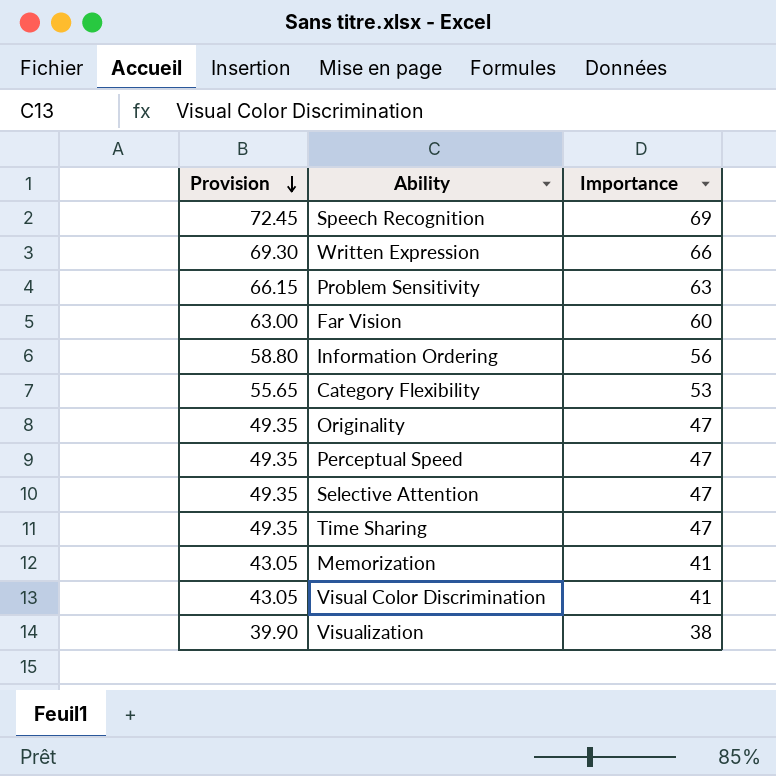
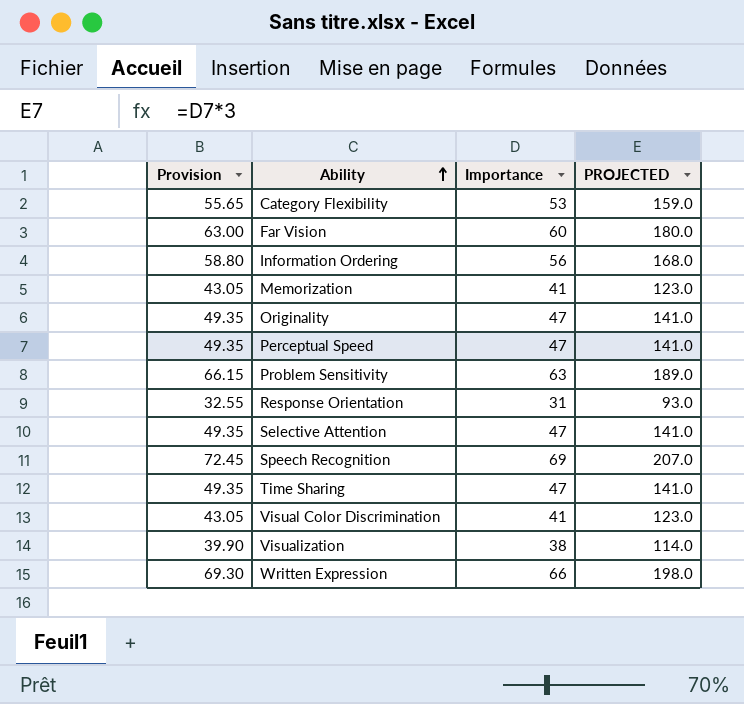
row order: Provision descending -> Ability ascending
column PROJECTED | formula: none -> [Importance] * 3
row Response Orientation: none -> 32.55 | 31 | 93.0

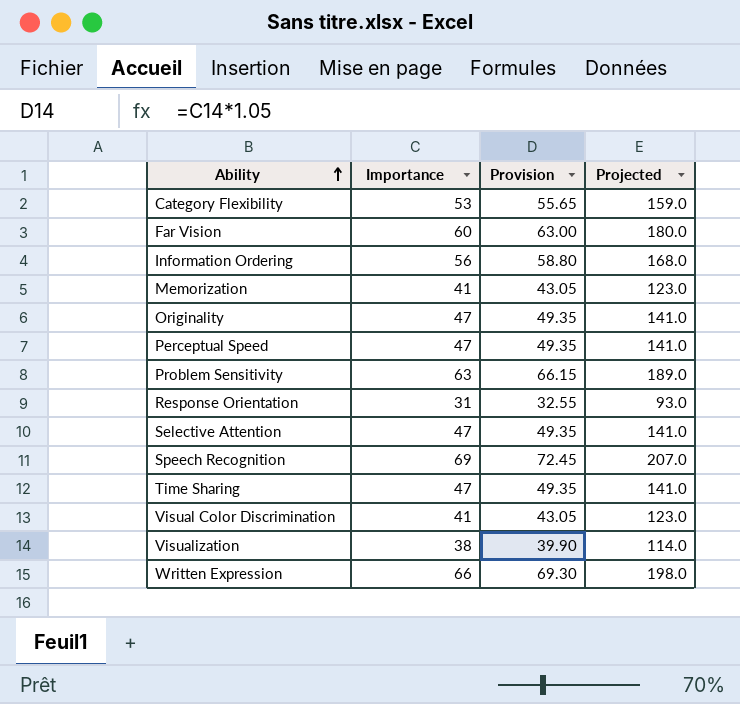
column Provision | position: 1 -> 3
column name: PROJECTED -> Projected

